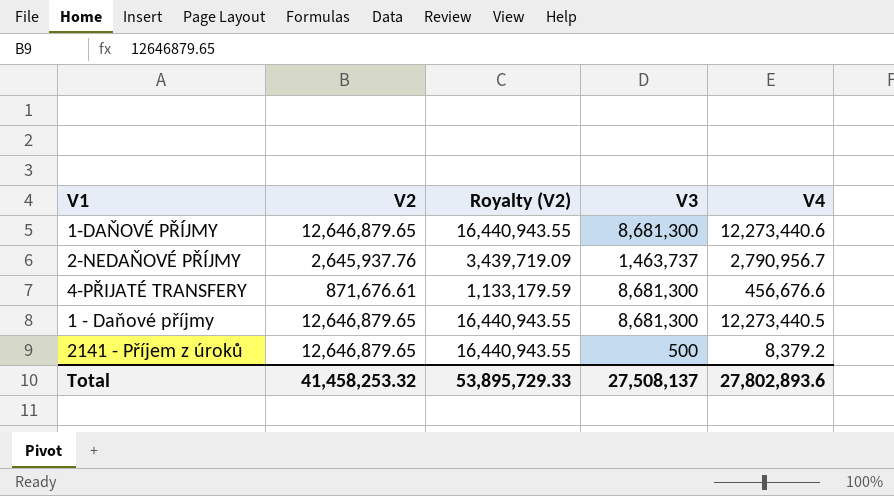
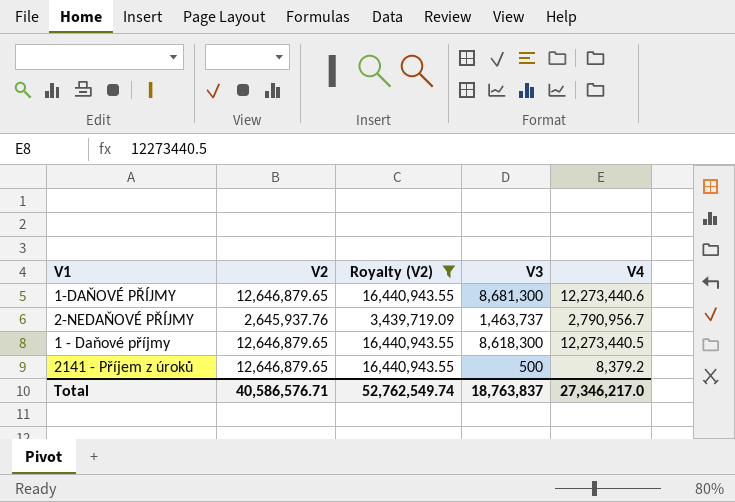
filter: none -> Royalty (V2) != 1,133,179.59
1 - Daňové příjmy | V3: 8,681,300 -> 8,618,300
Total | V2: 41,458,253.32 -> 40,586,576.71
Total | Royalty (V2): 53,895,729.33 -> 52,762,549.74
Total | V3: 27,508,137 -> 18,763,837
Total | V4: 27,802,893.6 -> 27,346,217.0

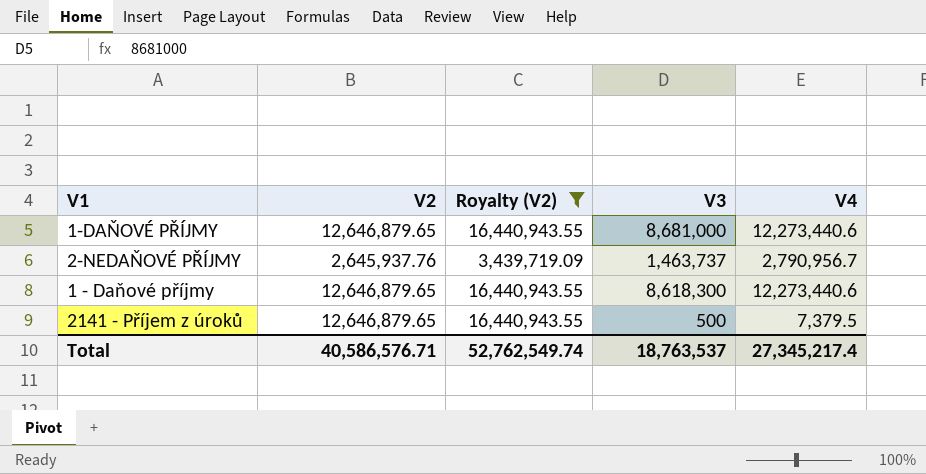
1-DAŇOVÉ PŘÍJMY | V3: 8,681,300 -> 8,681,000
1 - Daňové příjmy | V4: 12,273,440.5 -> 12,273,440.6
2141 - Příjem z úroků | V4: 8,379.2 -> 7,379.5
Total | V3: 18,763,837 -> 18,763,537
Total | V4: 27,346,217.0 -> 27,345,217.4

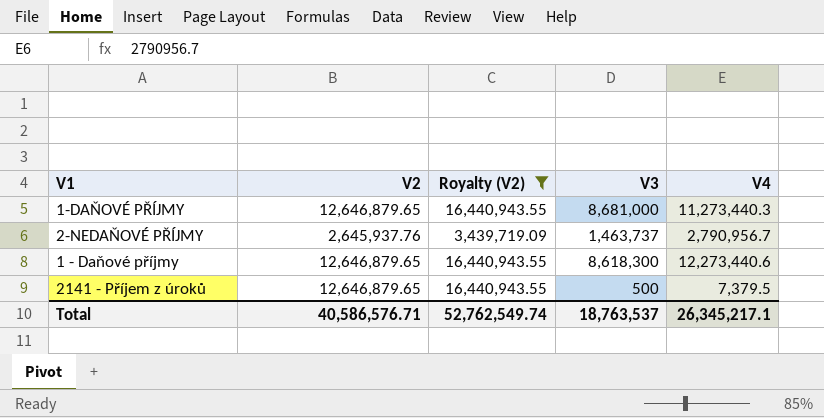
1-DAŇOVÉ PŘÍJMY | V4: 12,273,440.6 -> 11,273,440.3
Total | V4: 27,345,217.4 -> 26,345,217.1

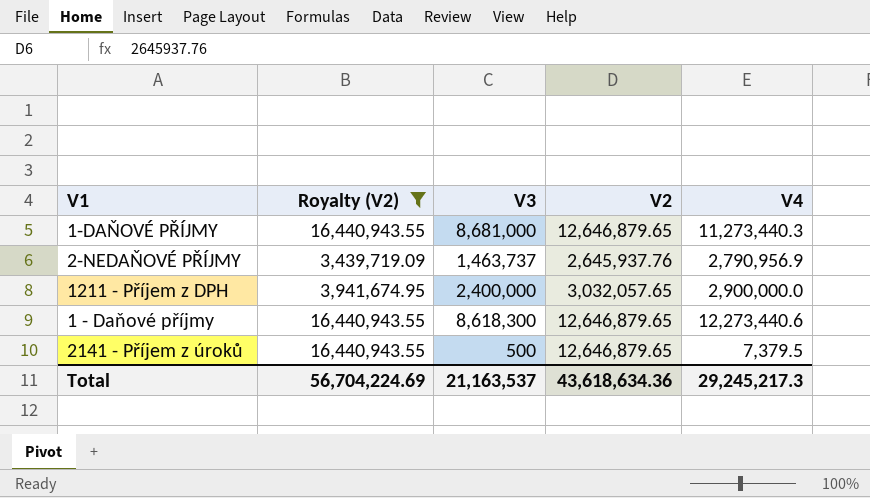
column V2 | position: 2 -> 4
2-NEDAŇOVÉ PŘÍJMY | V4: 2,790,956.7 -> 2,790,956.9
row 1211 - Příjem z DPH: none -> 3,941,674.95 | 2,400,000 | 3,032,057.65 | 2,900,000.0
Total | Royalty (V2): 52,762,549.74 -> 56,704,224.69
Total | V3: 18,763,537 -> 21,163,537
Total | V2: 40,586,576.71 -> 43,618,634.36
Total | V4: 26,345,217.1 -> 29,245,217.3

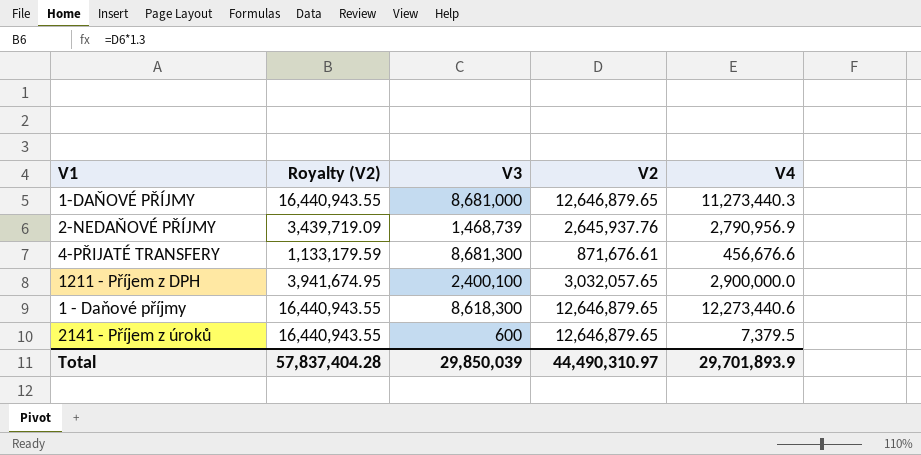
filter: Royalty (V2) != 1,133,179.59 -> none
2-NEDAŇOVÉ PŘÍJMY | V3: 1,463,737 -> 1,468,739
1211 - Příjem z DPH | V3: 2,400,000 -> 2,400,100
2141 - Příjem z úroků | V3: 500 -> 600
Total | Royalty (V2): 56,704,224.69 -> 57,837,404.28
Total | V3: 21,163,537 -> 29,850,039
Total | V2: 43,618,634.36 -> 44,490,310.97
Total | V4: 29,245,217.3 -> 29,701,893.9

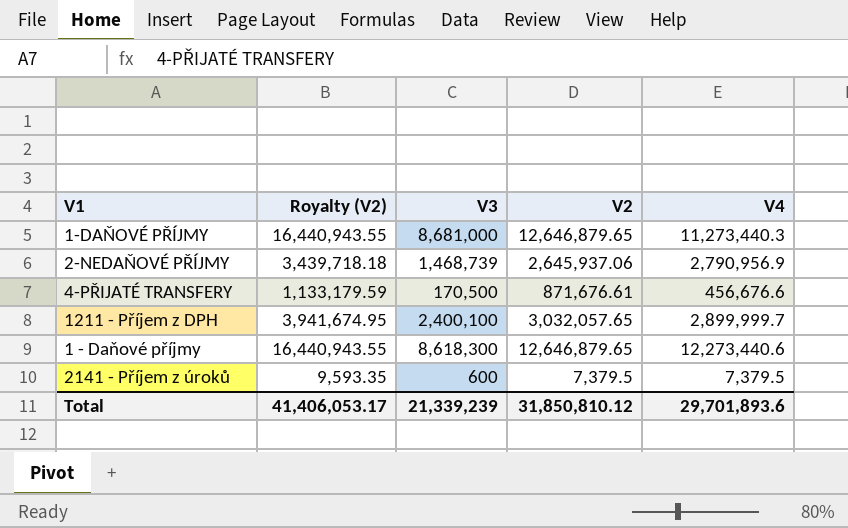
2-NEDAŇOVÉ PŘÍJMY | Royalty (V2): 3,439,719.09 -> 3,439,718.18
2-NEDAŇOVÉ PŘÍJMY | V2: 2,645,937.76 -> 2,645,937.06
4-PŘIJATÉ TRANSFERY | V3: 8,681,300 -> 170,500
1211 - Příjem z DPH | V4: 2,900,000.0 -> 2,899,999.7
2141 - Příjem z úroků | Royalty (V2): 16,440,943.55 -> 9,593.35
2141 - Příjem z úroků | V2: 12,646,879.65 -> 7,379.5
Total | Royalty (V2): 57,837,404.28 -> 41,406,053.17
Total | V3: 29,850,039 -> 21,339,239
Total | V2: 44,490,310.97 -> 31,850,810.12
Total | V4: 29,701,893.9 -> 29,701,893.6

